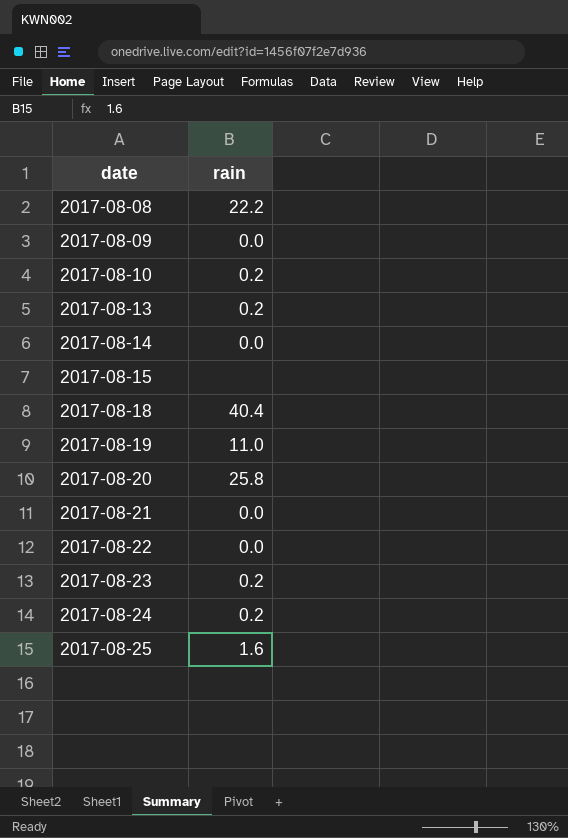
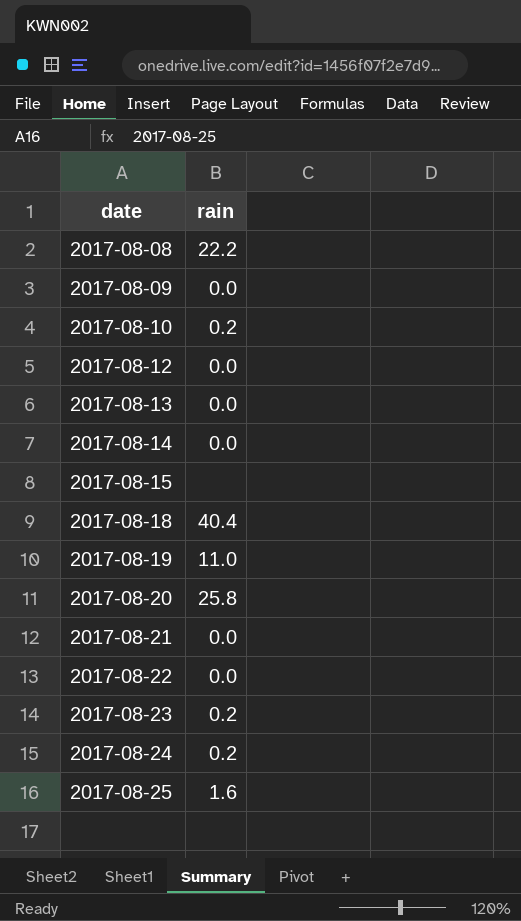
row 2017-08-12: none -> 0.0
2017-08-13 | rain: 0.2 -> 0.0

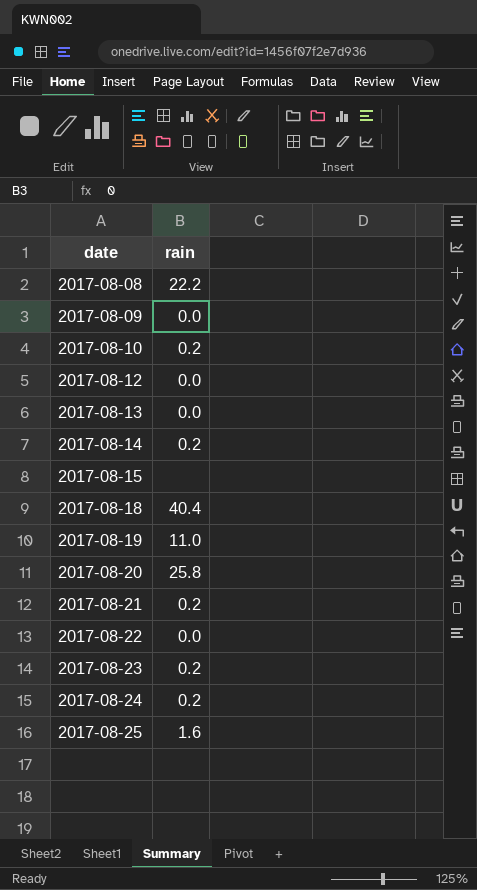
2017-08-14 | rain: 0.0 -> 0.2
2017-08-21 | rain: 0.0 -> 0.2

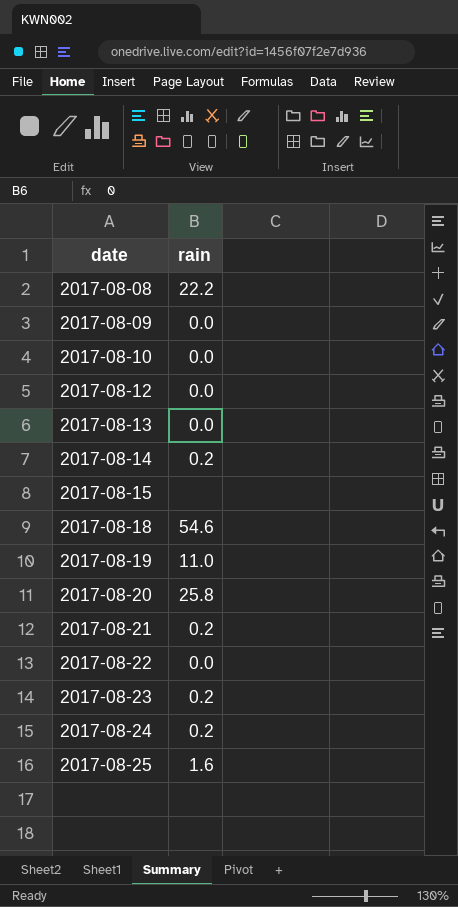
2017-08-10 | rain: 0.2 -> 0.0
2017-08-18 | rain: 40.4 -> 54.6

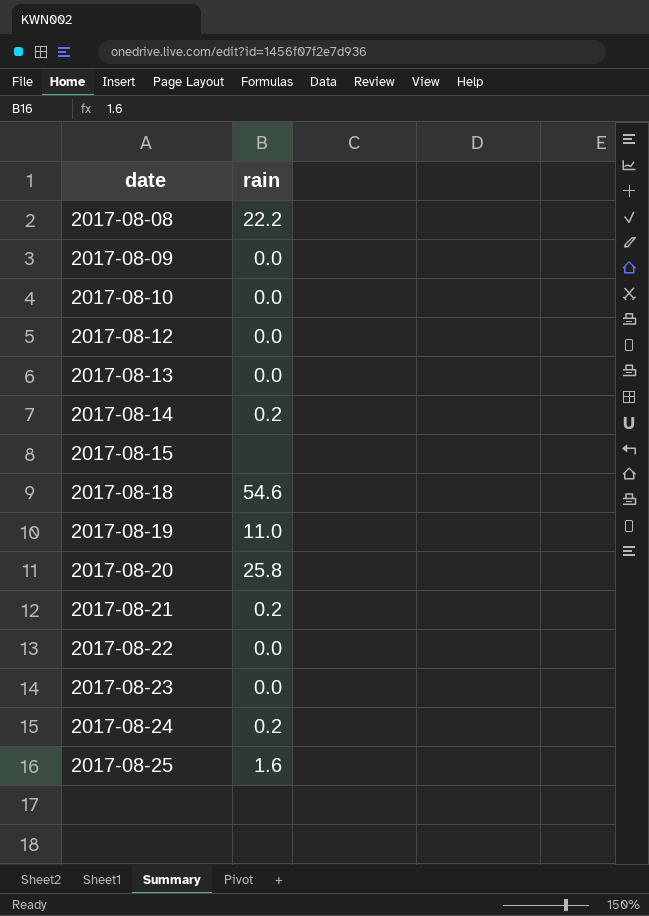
2017-08-23 | rain: 0.2 -> 0.0

